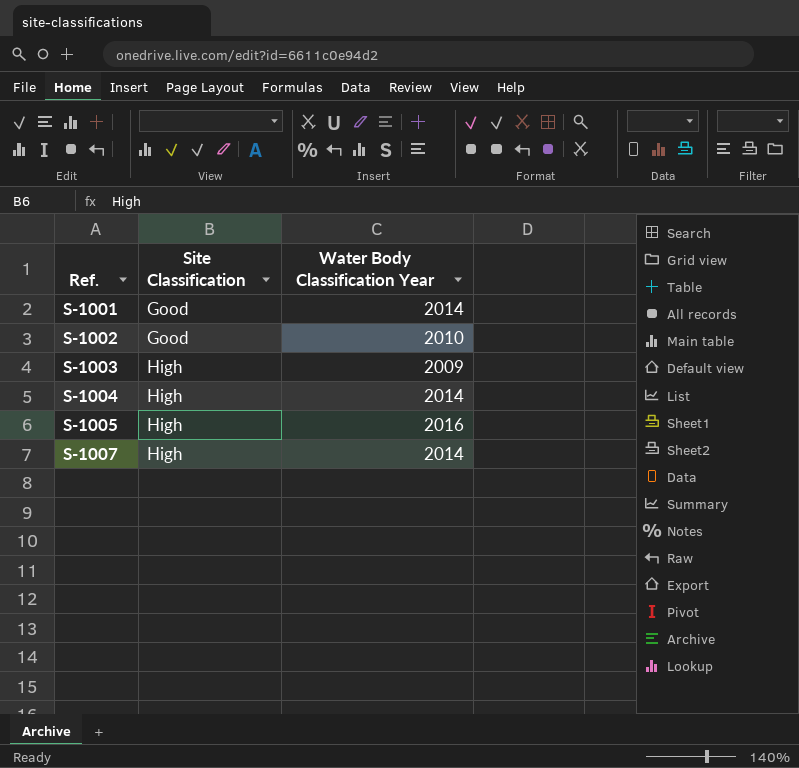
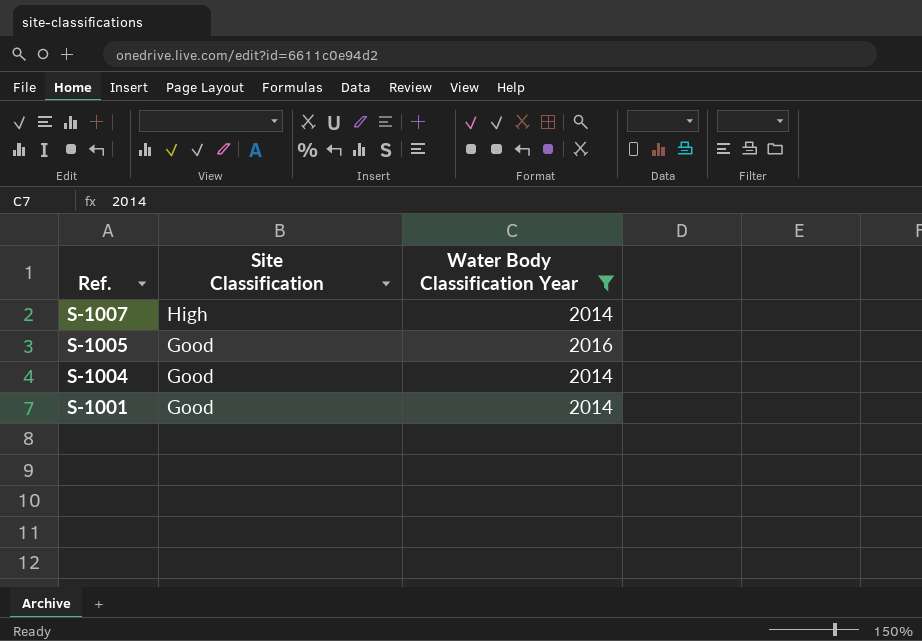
filter: none -> Water Body Classification Year >= 2014
row order: Ref. ascending -> Ref. descending
S-1005 | Site Classification: High -> Good
S-1004 | Site Classification: High -> Good

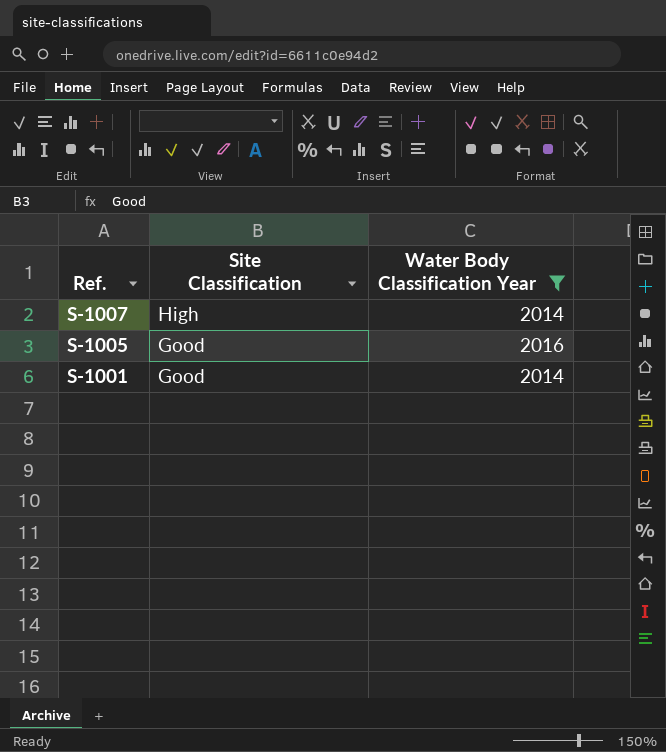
row S-1004: Good | 2014 -> none

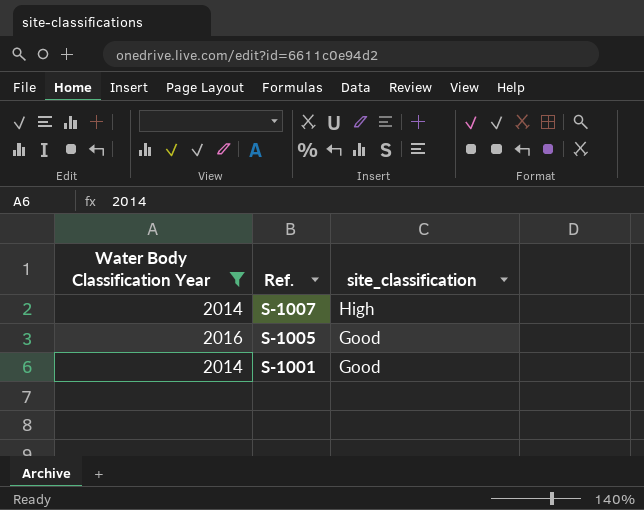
column Water Body Classification Year | position: 3 -> 1
column name: Site Classification -> site_classification

